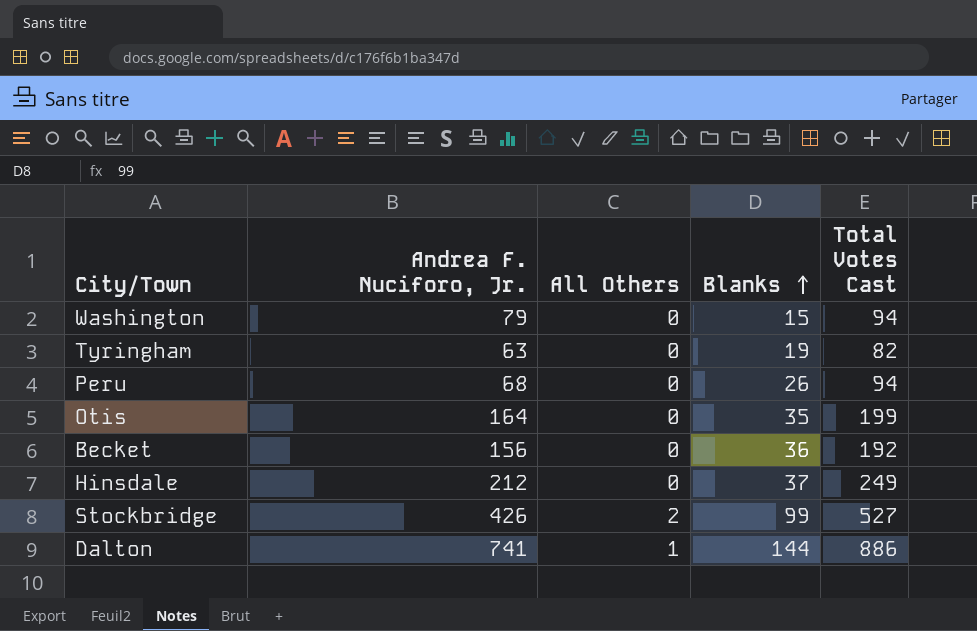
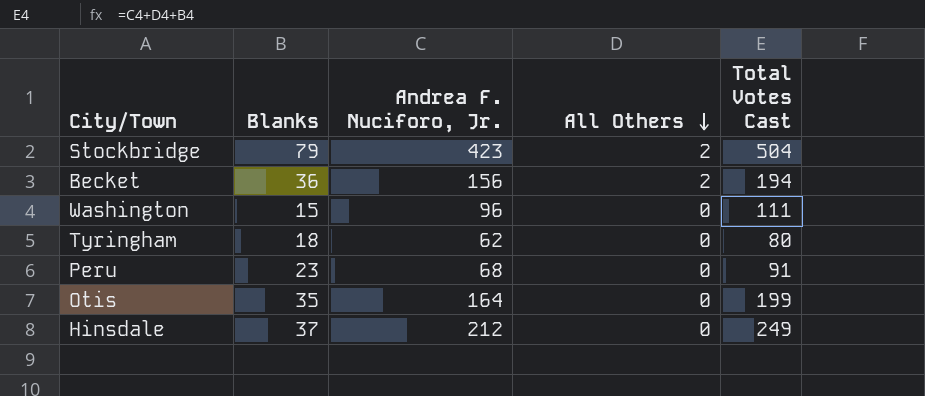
row order: Blanks ascending -> All Others descending
column Blanks | position: 4 -> 2
row Dalton: 741 | 1 | 144 | 886 -> none
Stockbridge | Blanks: 99 -> 79
Stockbridge | Andrea F. Nuciforo, Jr.: 426 -> 423
Stockbridge | Total Votes Cast: 527 -> 504
Becket | All Others: 0 -> 2
Becket | Total Votes Cast: 192 -> 194
Washington | Andrea F. Nuciforo, Jr.: 79 -> 96
Washington | Total Votes Cast: 94 -> 111
Tyringham | Blanks: 19 -> 18
Tyringham | Andrea F. Nuciforo, Jr.: 63 -> 62
Tyringham | Total Votes Cast: 82 -> 80
Peru | Blanks: 26 -> 23
Peru | Total Votes Cast: 94 -> 91

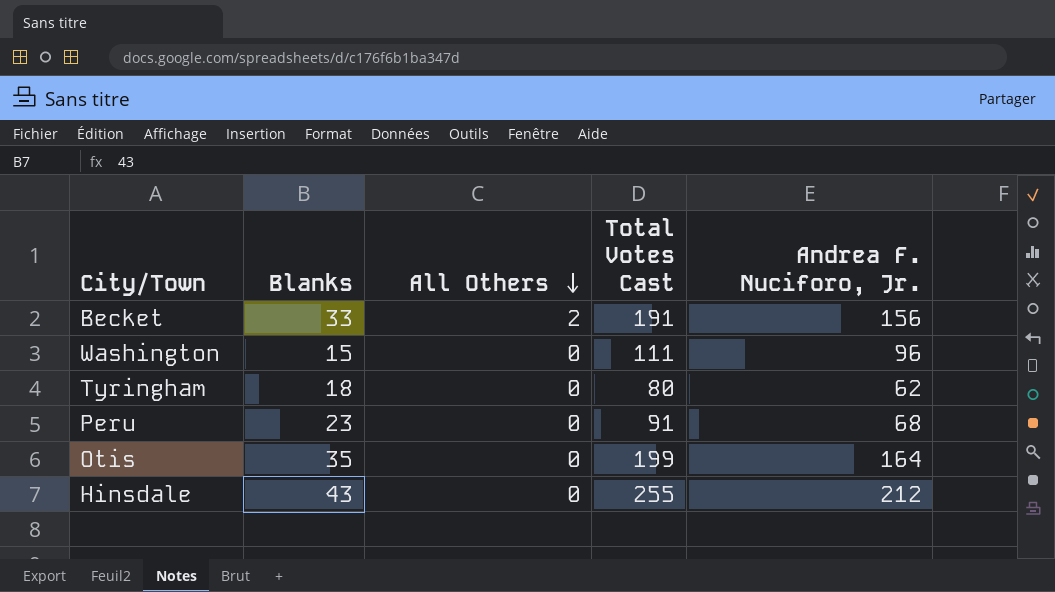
column Andrea F. Nuciforo, Jr. | position: 3 -> 5
row Stockbridge: 79 | 423 | 2 | 504 -> none
Becket | Blanks: 36 -> 33
Becket | Total Votes Cast: 194 -> 191
Hinsdale | Blanks: 37 -> 43
Hinsdale | Total Votes Cast: 249 -> 255

